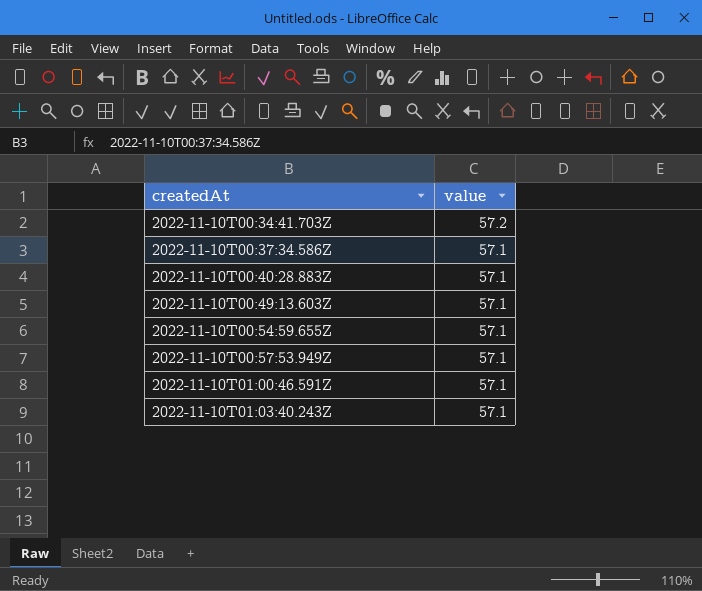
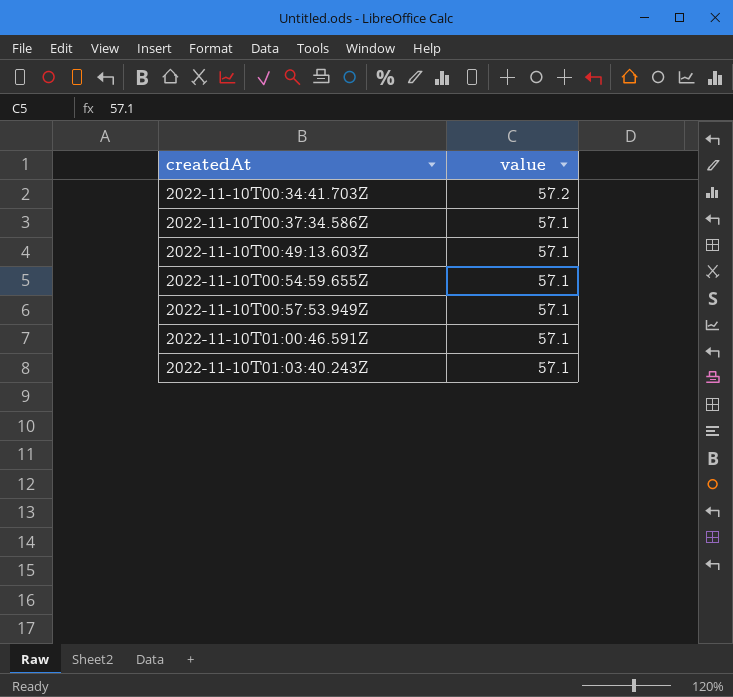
row 2022-11-10T00:40:28.883Z: 57.1 -> none

